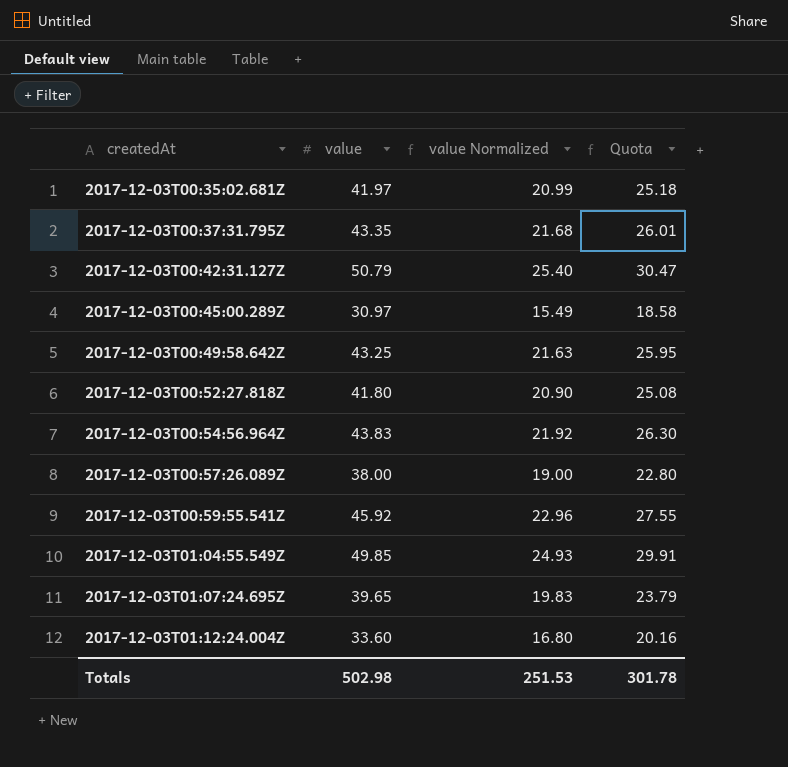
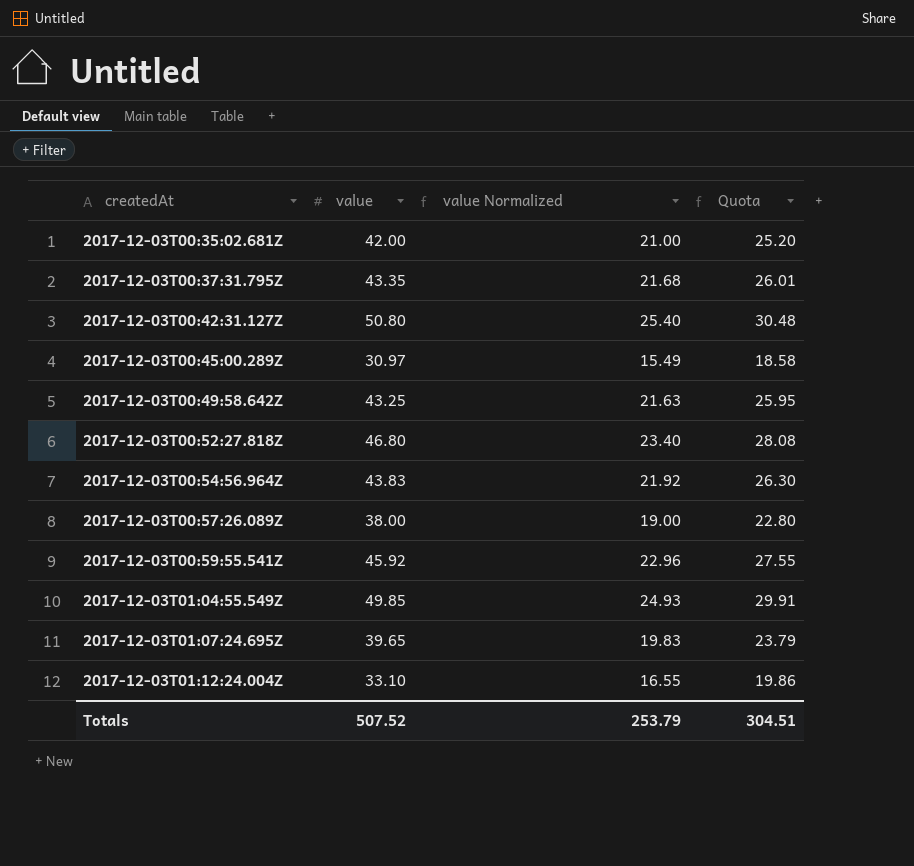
2017-12-03T00:35:02.681Z | value: 41.97 -> 42.00
2017-12-03T00:35:02.681Z | value Normalized: 20.99 -> 21.00
2017-12-03T00:35:02.681Z | Quota: 25.18 -> 25.20
2017-12-03T00:42:31.127Z | value: 50.79 -> 50.80
2017-12-03T00:42:31.127Z | Quota: 30.47 -> 30.48
2017-12-03T00:52:27.818Z | value: 41.80 -> 46.80
2017-12-03T00:52:27.818Z | value Normalized: 20.90 -> 23.40
2017-12-03T00:52:27.818Z | Quota: 25.08 -> 28.08
2017-12-03T01:12:24.004Z | value: 33.60 -> 33.10
2017-12-03T01:12:24.004Z | value Normalized: 16.80 -> 16.55
2017-12-03T01:12:24.004Z | Quota: 20.16 -> 19.86
Totals | value: 502.98 -> 507.52
Totals | value Normalized: 251.53 -> 253.79
Totals | Quota: 301.78 -> 304.51

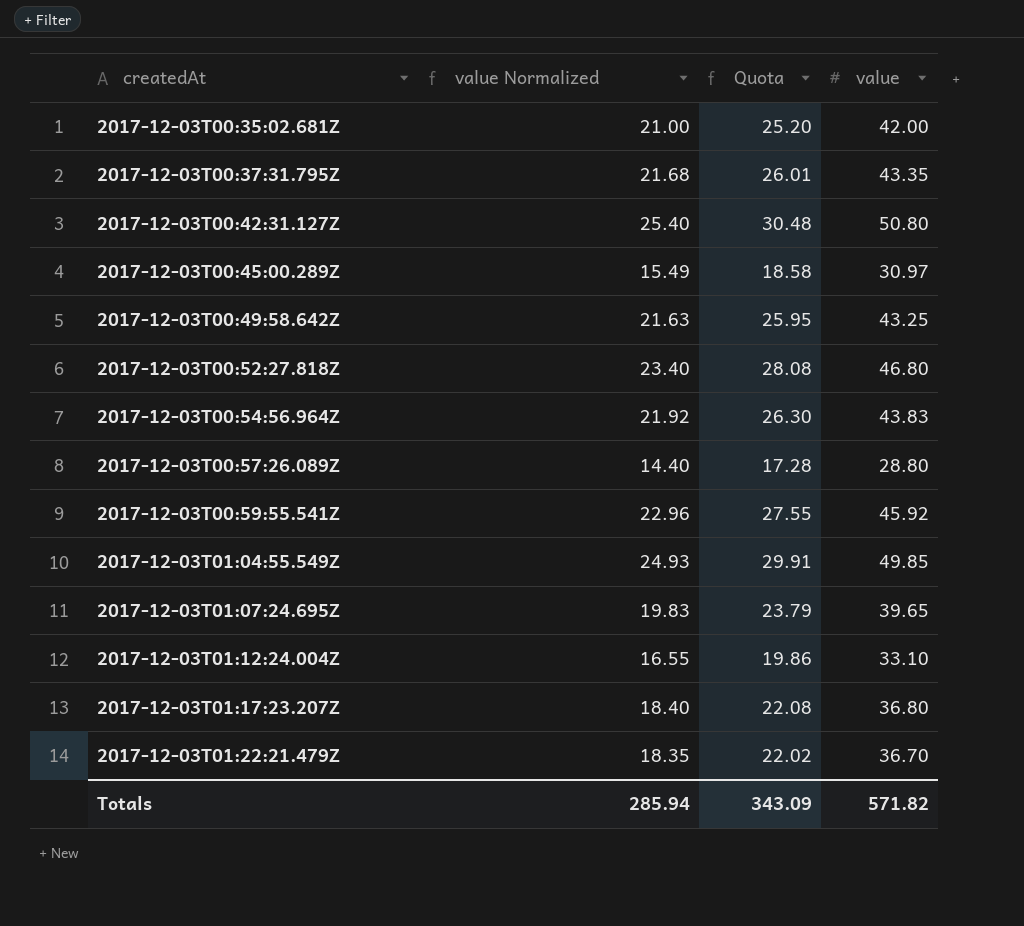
column value | position: 2 -> 4
2017-12-03T00:57:26.089Z | value Normalized: 19.00 -> 14.40
2017-12-03T00:57:26.089Z | Quota: 22.80 -> 17.28
2017-12-03T00:57:26.089Z | value: 38.00 -> 28.80
row 2017-12-03T01:17:23.207Z: none -> 18.40 | 22.08 | 36.80
row 2017-12-03T01:22:21.479Z: none -> 18.35 | 22.02 | 36.70
Totals | value Normalized: 253.79 -> 285.94
Totals | Quota: 304.51 -> 343.09
Totals | value: 507.52 -> 571.82

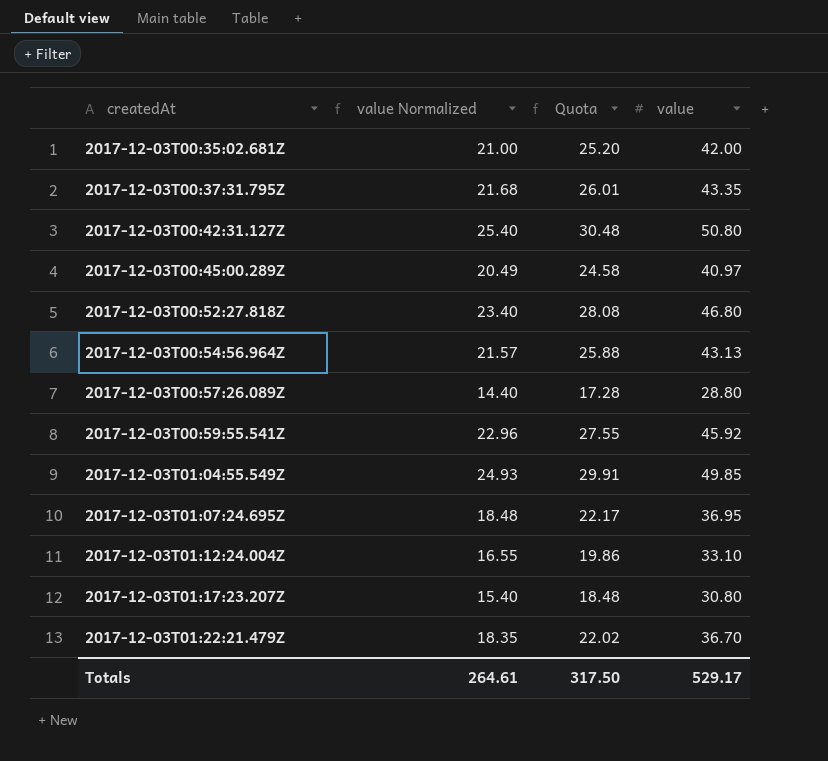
row 2017-12-03T00:49:58.642Z: 21.63 | 25.95 | 43.25 -> none
2017-12-03T00:45:00.289Z | value Normalized: 15.49 -> 20.49
2017-12-03T00:45:00.289Z | Quota: 18.58 -> 24.58
2017-12-03T00:45:00.289Z | value: 30.97 -> 40.97
2017-12-03T00:54:56.964Z | value Normalized: 21.92 -> 21.57
2017-12-03T00:54:56.964Z | Quota: 26.30 -> 25.88
2017-12-03T00:54:56.964Z | value: 43.83 -> 43.13
2017-12-03T01:07:24.695Z | value Normalized: 19.83 -> 18.48
2017-12-03T01:07:24.695Z | Quota: 23.79 -> 22.17
2017-12-03T01:07:24.695Z | value: 39.65 -> 36.95
2017-12-03T01:17:23.207Z | value Normalized: 18.40 -> 15.40
2017-12-03T01:17:23.207Z | Quota: 22.08 -> 18.48
2017-12-03T01:17:23.207Z | value: 36.80 -> 30.80
Totals | value Normalized: 285.94 -> 264.61
Totals | Quota: 343.09 -> 317.50
Totals | value: 571.82 -> 529.17

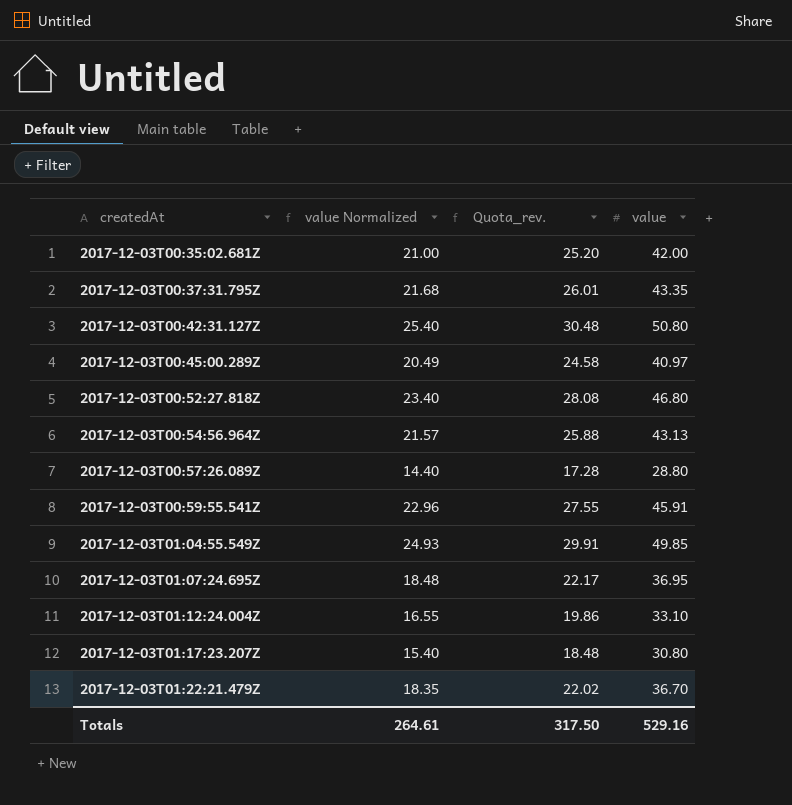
column name: Quota -> Quota_rev.
2017-12-03T00:59:55.541Z | value: 45.92 -> 45.91
Totals | value: 529.17 -> 529.16

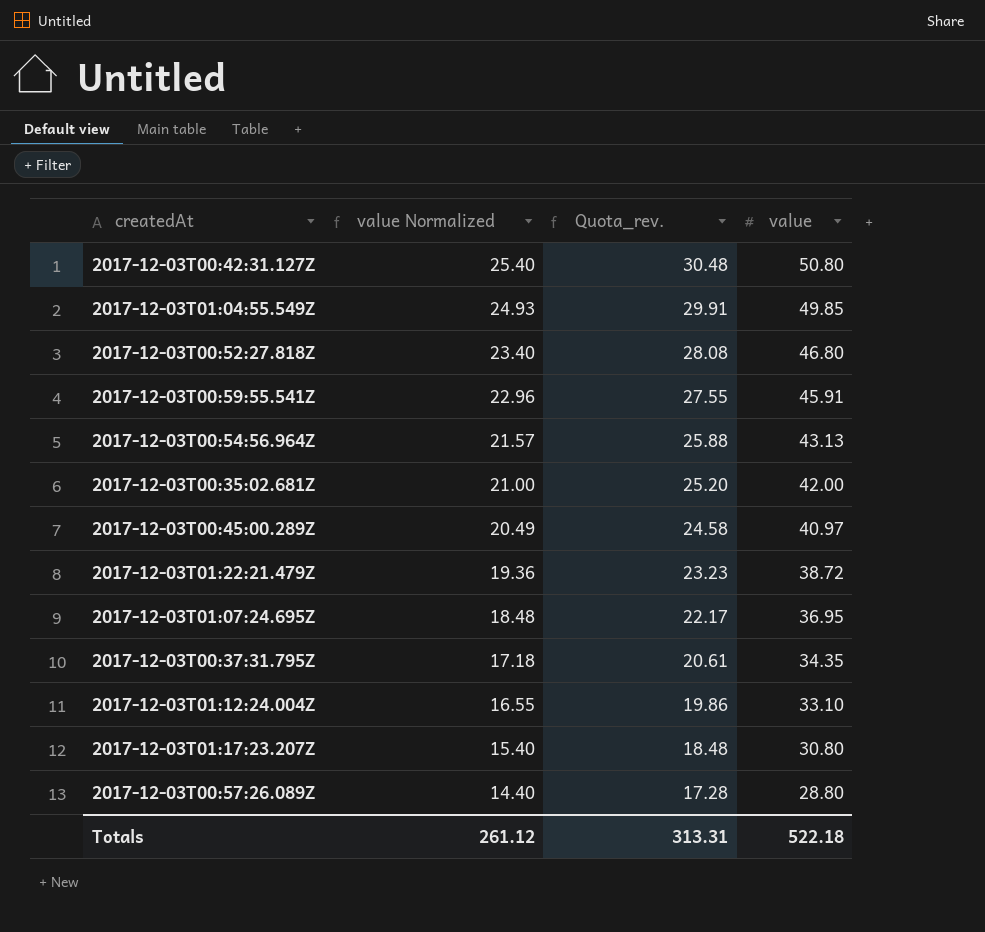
row order: createdAt ascending -> value Normalized descending
2017-12-03T01:22:21.479Z | value Normalized: 18.35 -> 19.36
2017-12-03T01:22:21.479Z | Quota_rev.: 22.02 -> 23.23
2017-12-03T01:22:21.479Z | value: 36.70 -> 38.72
2017-12-03T00:37:31.795Z | value Normalized: 21.68 -> 17.18
2017-12-03T00:37:31.795Z | Quota_rev.: 26.01 -> 20.61
2017-12-03T00:37:31.795Z | value: 43.35 -> 34.35
Totals | value Normalized: 264.61 -> 261.12
Totals | Quota_rev.: 317.50 -> 313.31
Totals | value: 529.16 -> 522.18

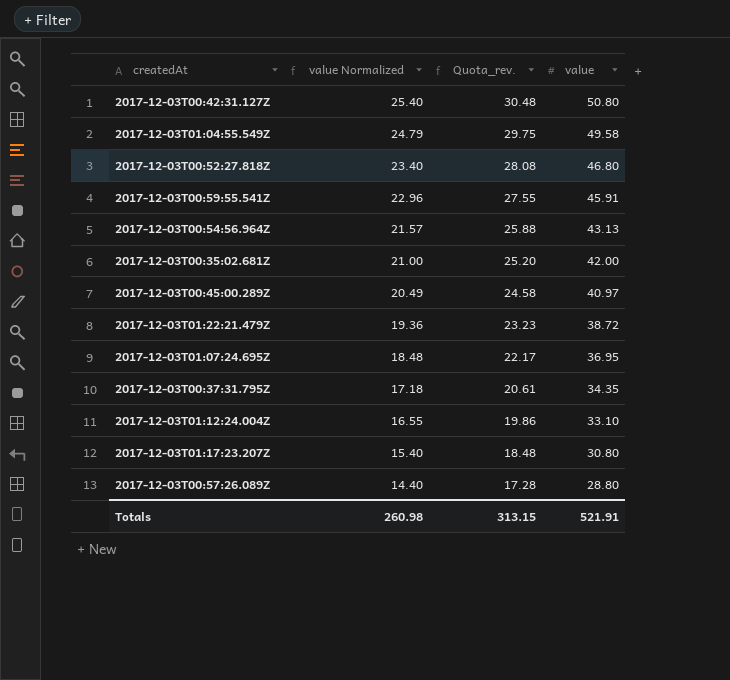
2017-12-03T01:04:55.549Z | value Normalized: 24.93 -> 24.79
2017-12-03T01:04:55.549Z | Quota_rev.: 29.91 -> 29.75
2017-12-03T01:04:55.549Z | value: 49.85 -> 49.58
Totals | value Normalized: 261.12 -> 260.98
Totals | Quota_rev.: 313.31 -> 313.15
Totals | value: 522.18 -> 521.91

